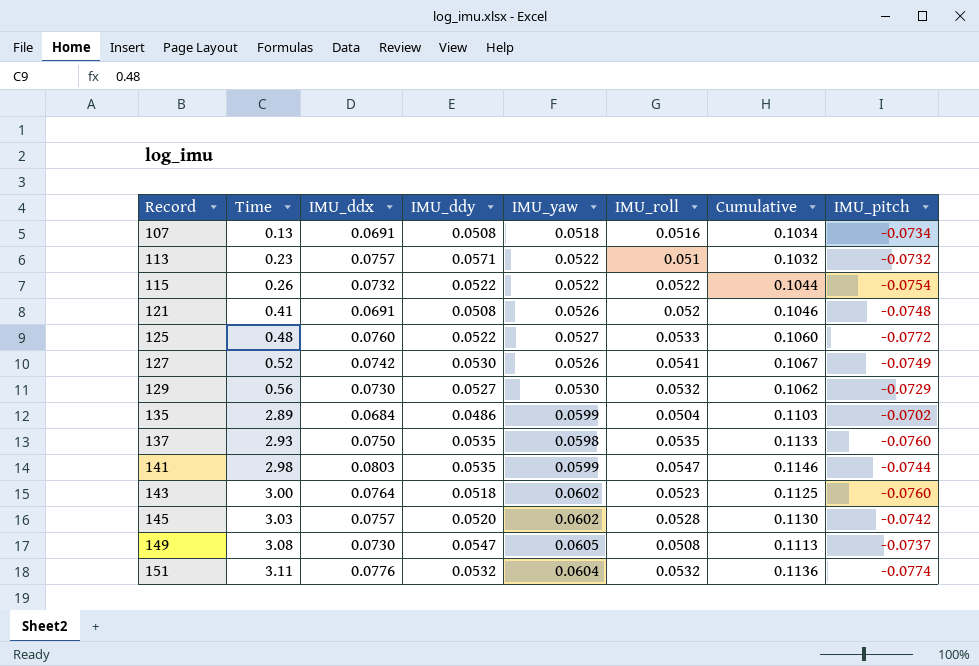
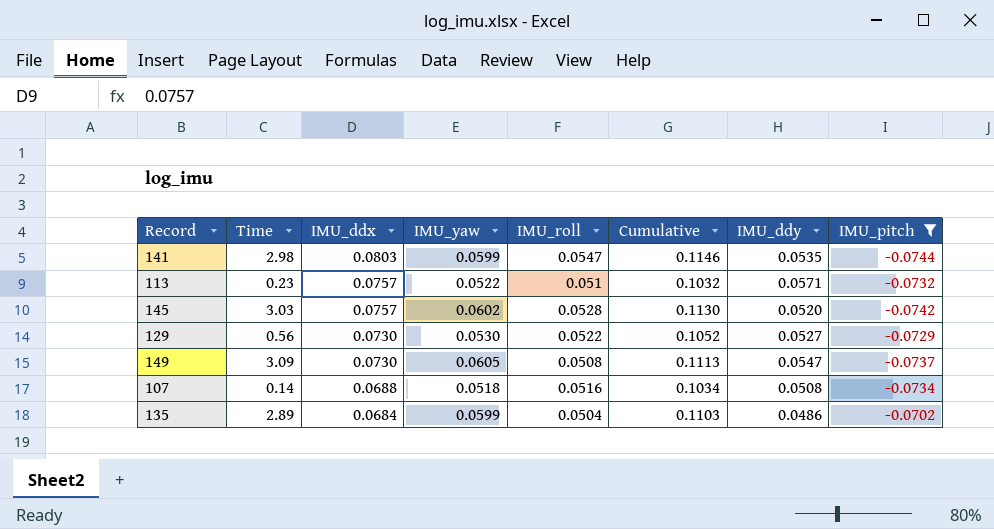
filter: none -> IMU_pitch >= -0.0744
row order: Record ascending -> IMU_ddx descending
column IMU_ddy | position: 4 -> 7
129 | IMU_roll: 0.0532 -> 0.0522
129 | Cumulative: 0.1062 -> 0.1052
149 | Time: 3.08 -> 3.09
107 | Time: 0.13 -> 0.14
107 | IMU_ddx: 0.0691 -> 0.0688

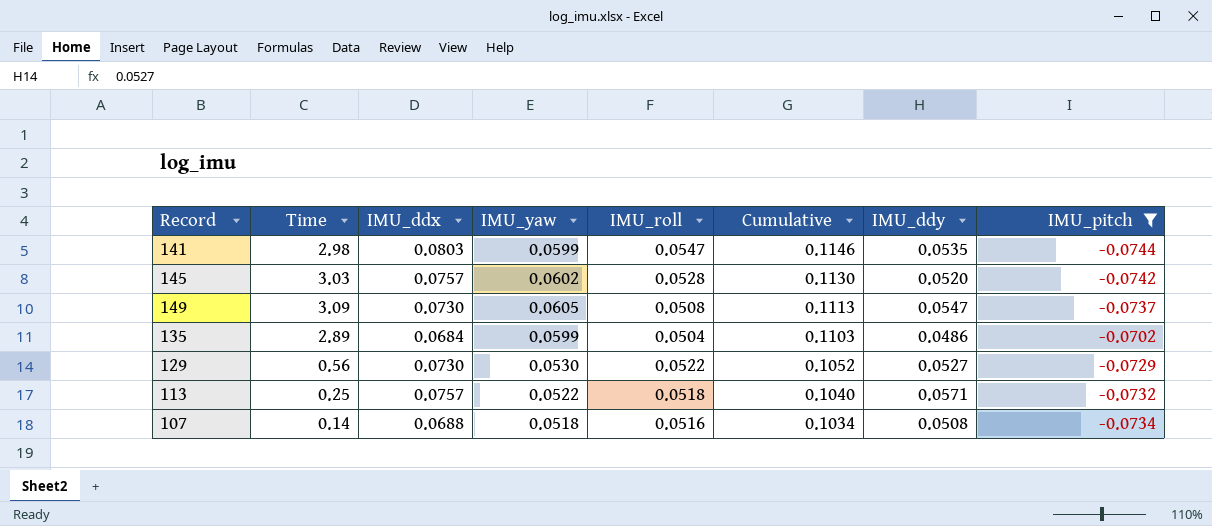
row order: IMU_ddx descending -> Cumulative descending
113 | Time: 0.23 -> 0.25
113 | IMU_roll: 0.051 -> 0.0518
113 | Cumulative: 0.1032 -> 0.1040

